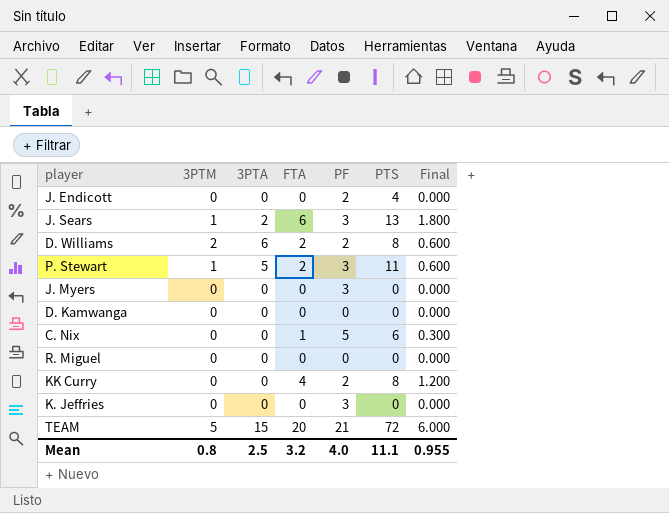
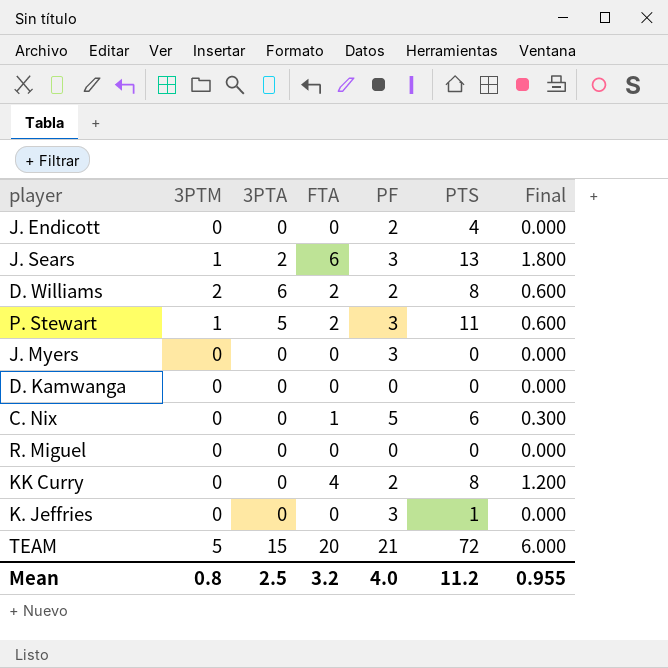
K. Jeffries | PTS: 0 -> 1
Mean | PTS: 11.1 -> 11.2

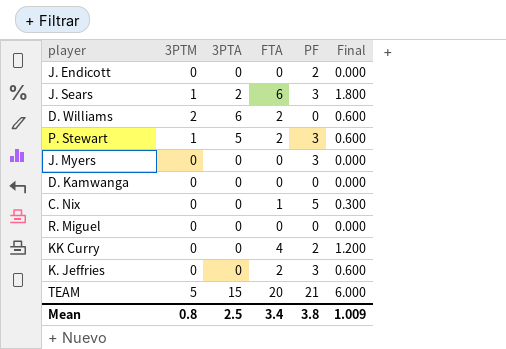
column PTS | position: 6 -> none
D. Williams | PF: 2 -> 0
K. Jeffries | FTA: 0 -> 2
K. Jeffries | Final: 0.000 -> 0.600
Mean | FTA: 3.2 -> 3.4
Mean | PF: 4.0 -> 3.8
Mean | Final: 0.955 -> 1.009

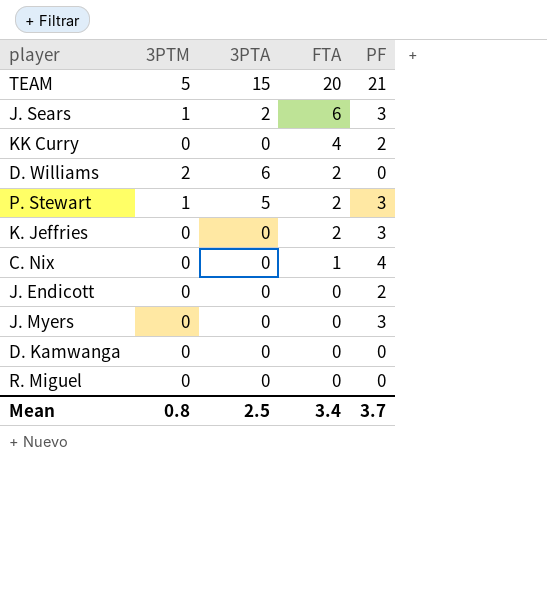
row order: none -> FTA descending
column Final | formula: [FTA] * 0.3 -> none
C. Nix | PF: 5 -> 4
Mean | PF: 3.8 -> 3.7

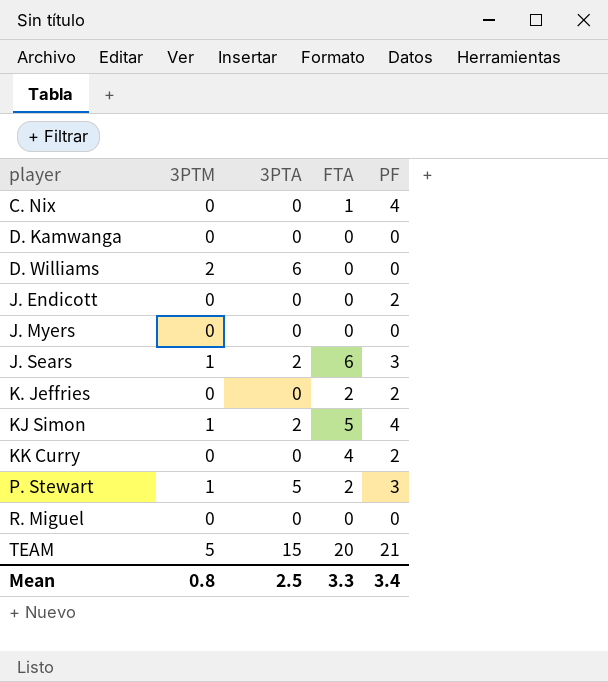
row order: FTA descending -> player ascending
D. Williams | FTA: 2 -> 0
J. Myers | PF: 3 -> 0
K. Jeffries | PF: 3 -> 2
row KJ Simon: none -> 1 | 2 | 5 | 4
Mean | FTA: 3.4 -> 3.3
Mean | PF: 3.7 -> 3.4

